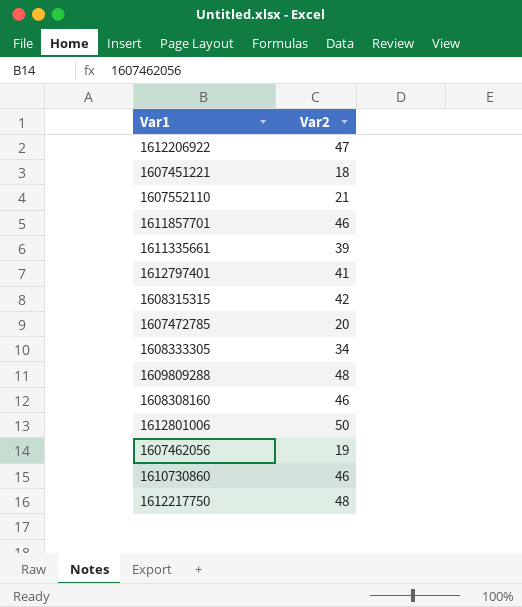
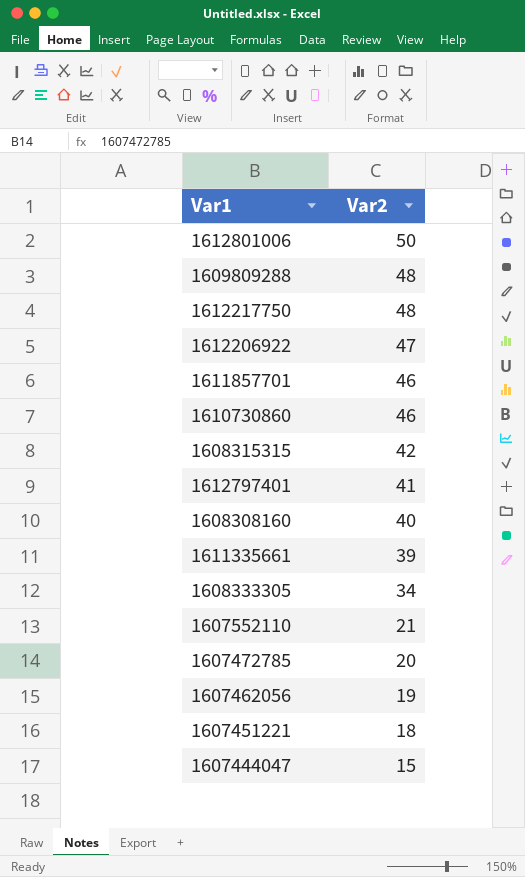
row order: none -> Var2 descending
1608308160 | Var2: 46 -> 40
row 1607444047: none -> 15

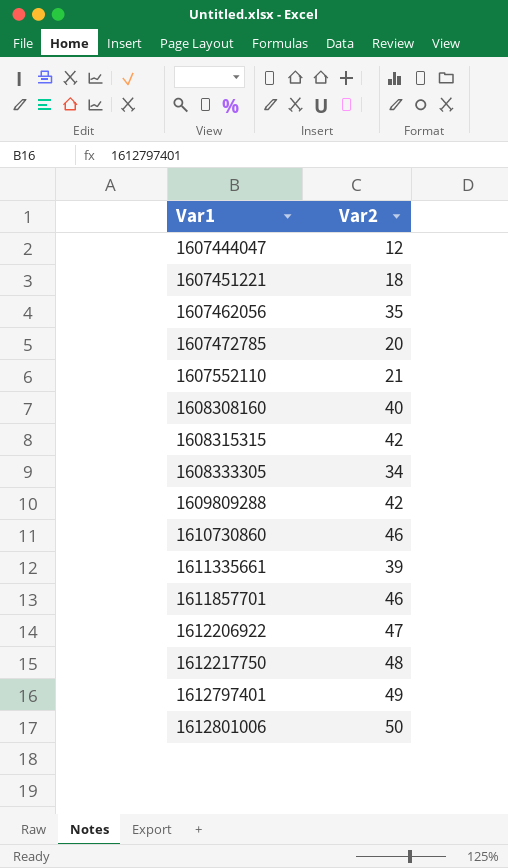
row order: Var2 descending -> Var1 ascending
1607444047 | Var2: 15 -> 12
1607462056 | Var2: 19 -> 35
1609809288 | Var2: 48 -> 42
1612797401 | Var2: 41 -> 49

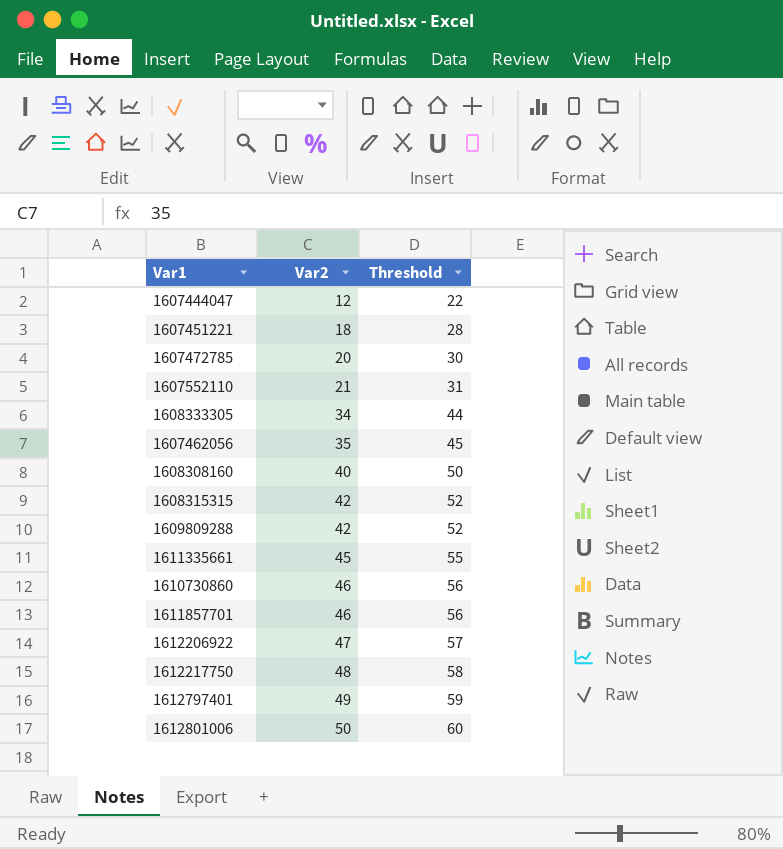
row order: Var1 ascending -> Var2 ascending
column Threshold | formula: none -> [Var2] + 10
1611335661 | Var2: 39 -> 45

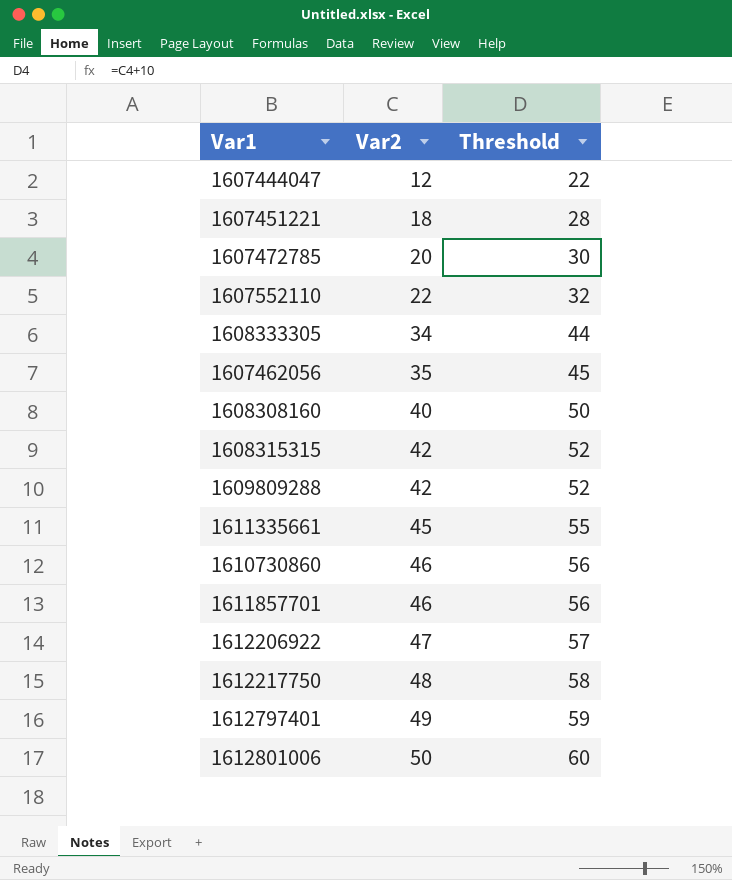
1607552110 | Var2: 21 -> 22
1607552110 | Threshold: 31 -> 32

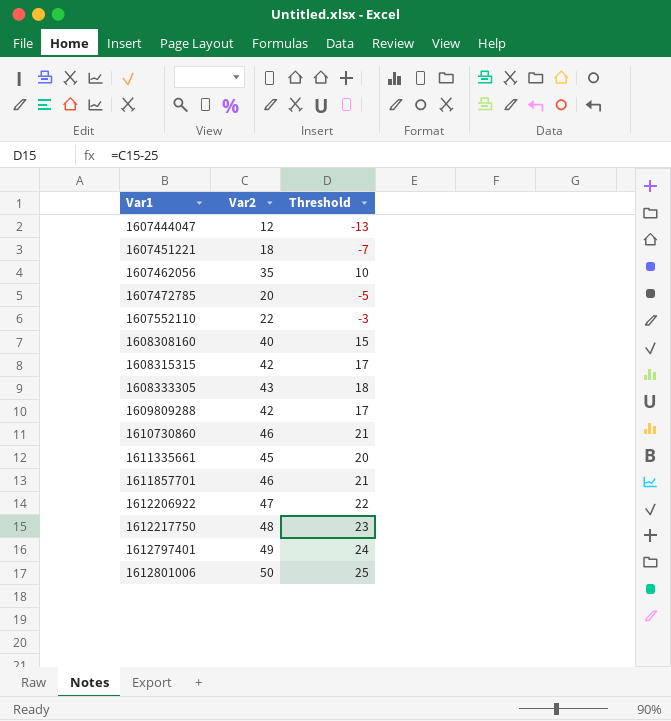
row order: Var2 ascending -> Var1 ascending
column Threshold | formula: [Var2] + 10 -> [Var2] - 25
1608333305 | Var2: 34 -> 43

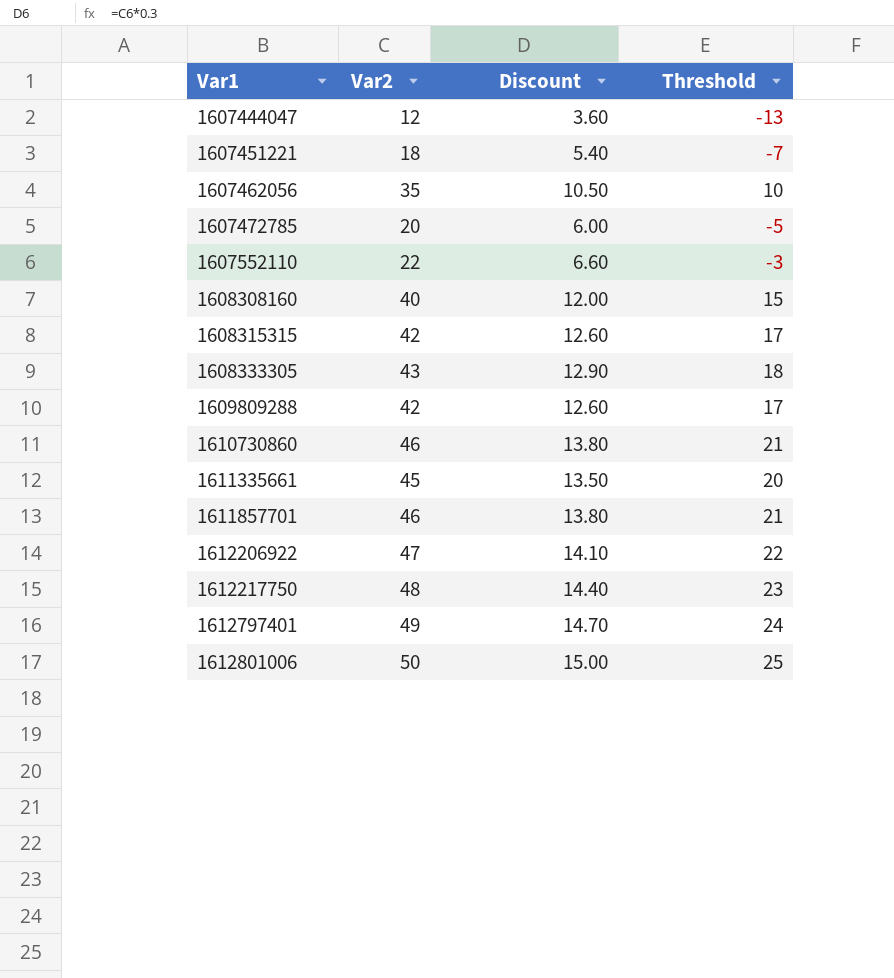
column Discount | formula: none -> [Var2] * 0.3

